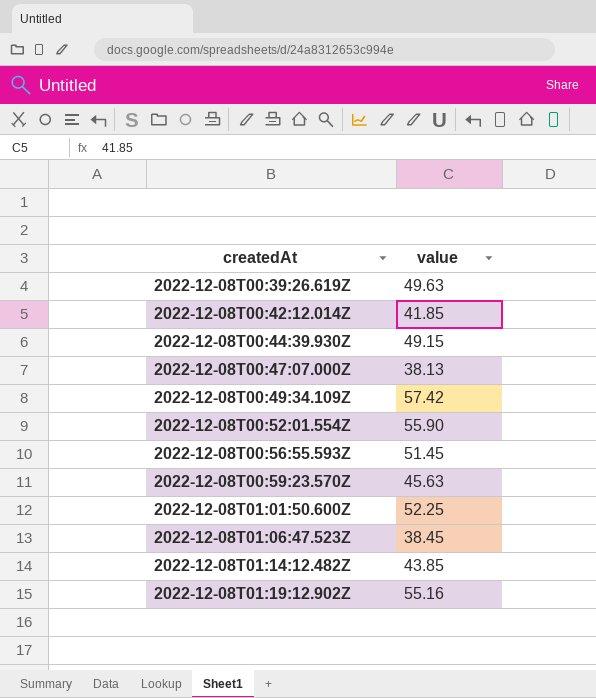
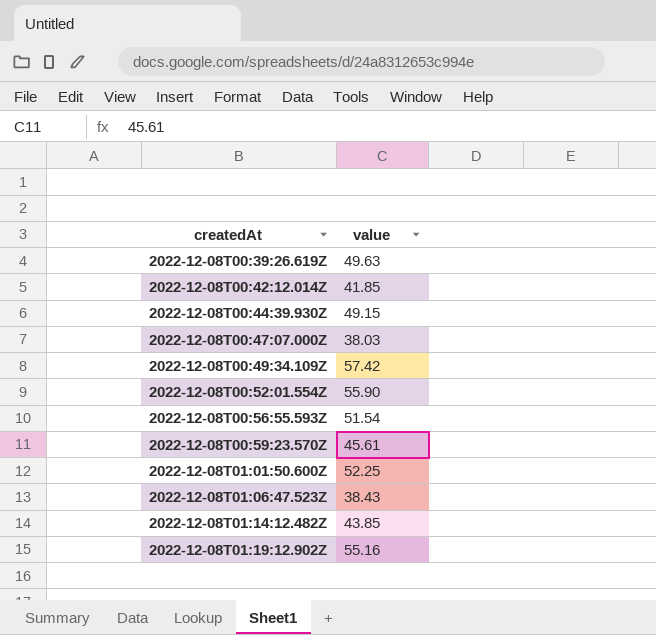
2022-12-08T00:47:07.000Z | value: 38.13 -> 38.03
2022-12-08T00:56:55.593Z | value: 51.45 -> 51.54
2022-12-08T00:59:23.570Z | value: 45.63 -> 45.61
2022-12-08T01:06:47.523Z | value: 38.45 -> 38.43

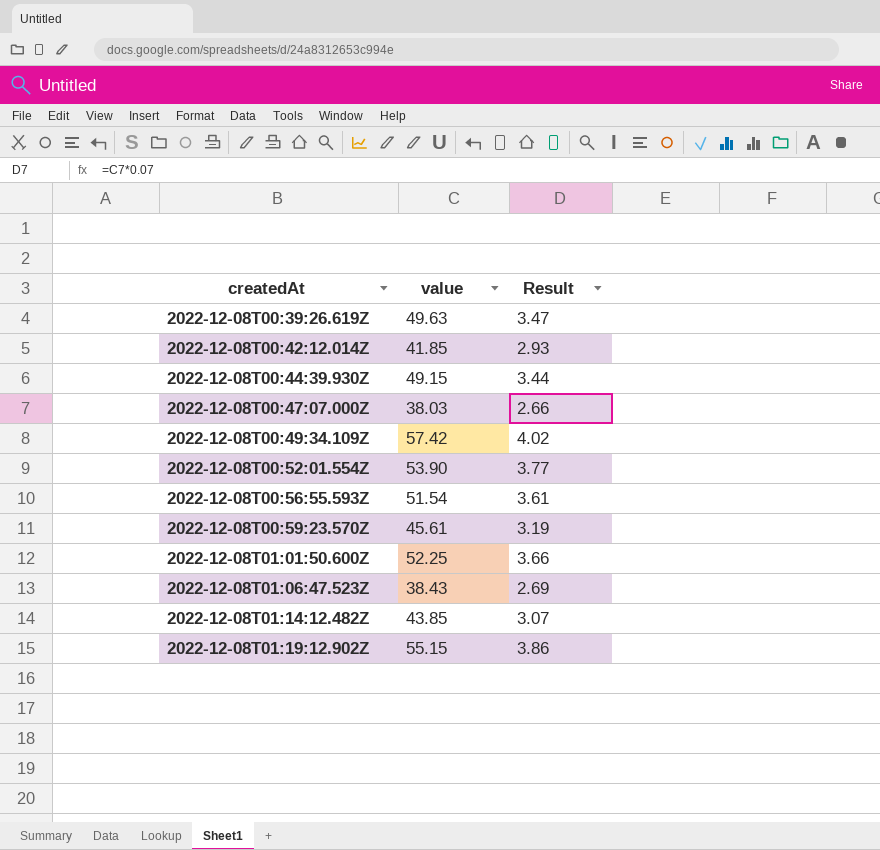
column Result | formula: none -> [value] * 0.07
2022-12-08T00:52:01.554Z | value: 55.90 -> 53.90
2022-12-08T01:19:12.902Z | value: 55.16 -> 55.15

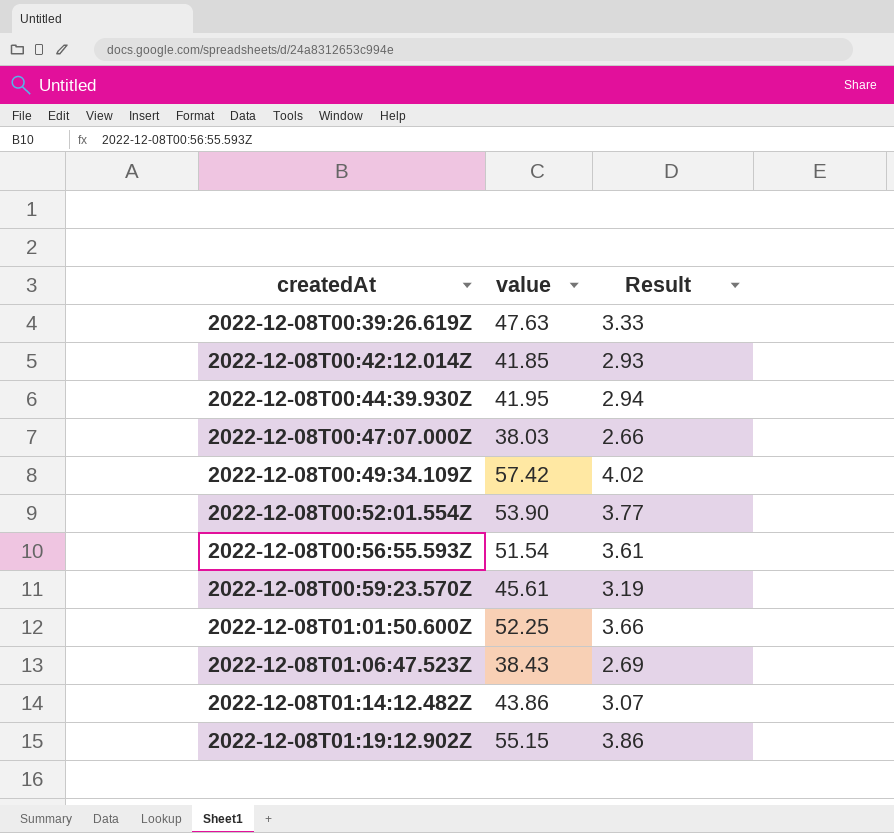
2022-12-08T00:39:26.619Z | value: 49.63 -> 47.63
2022-12-08T00:39:26.619Z | Result: 3.47 -> 3.33
2022-12-08T00:44:39.930Z | value: 49.15 -> 41.95
2022-12-08T00:44:39.930Z | Result: 3.44 -> 2.94
2022-12-08T01:14:12.482Z | value: 43.85 -> 43.86

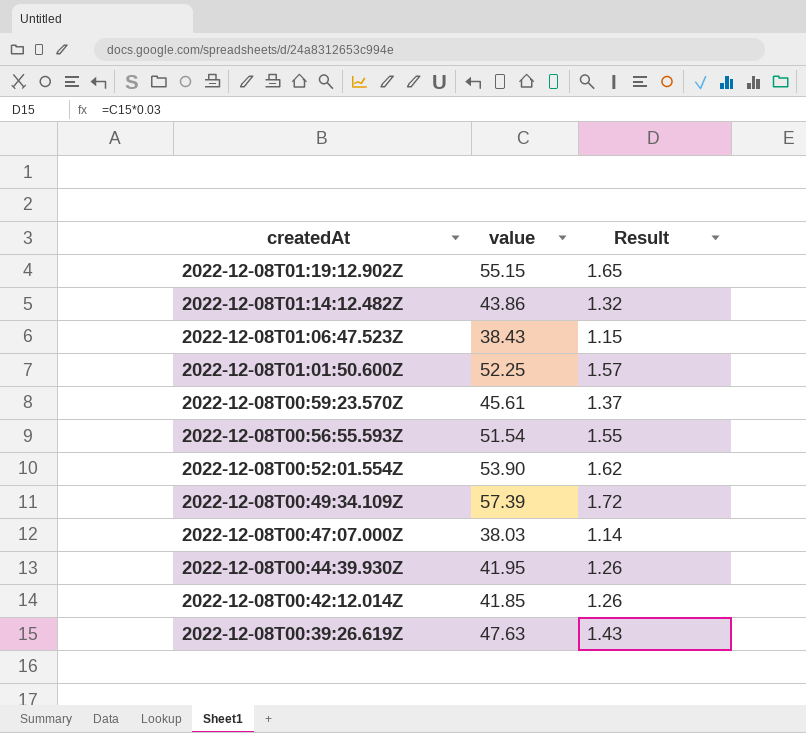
row order: createdAt ascending -> createdAt descending
column Result | formula: [value] * 0.07 -> [value] * 0.03
2022-12-08T00:49:34.109Z | value: 57.42 -> 57.39

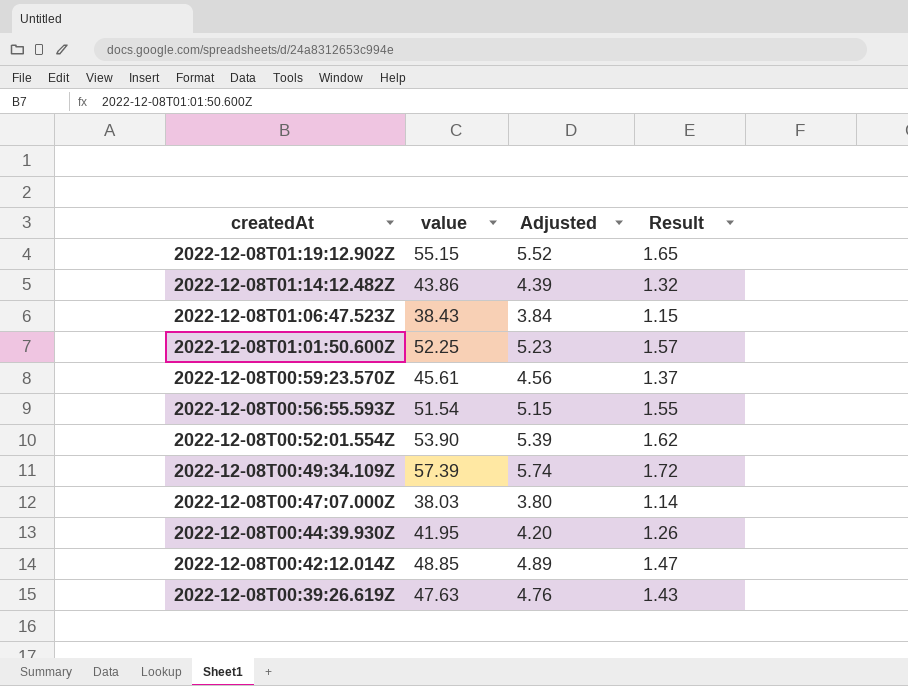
column Adjusted | formula: none -> [value] * 0.1
2022-12-08T00:42:12.014Z | value: 41.85 -> 48.85
2022-12-08T00:42:12.014Z | Result: 1.26 -> 1.47

